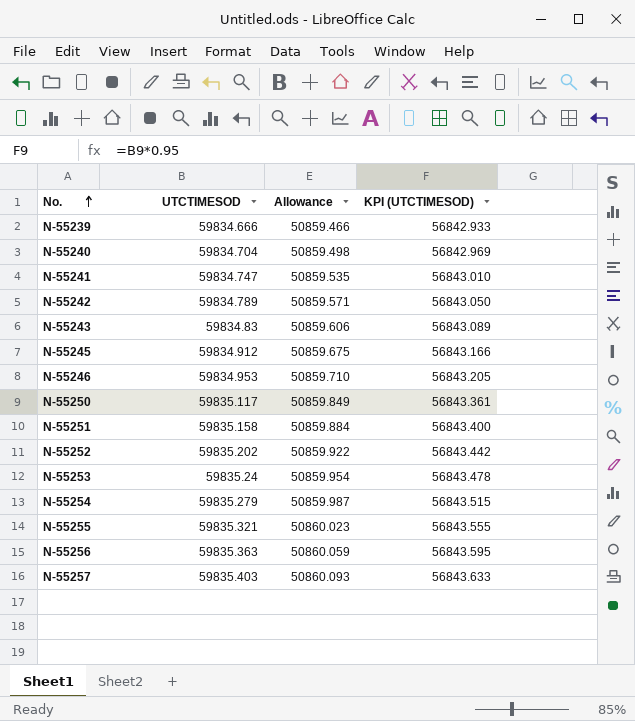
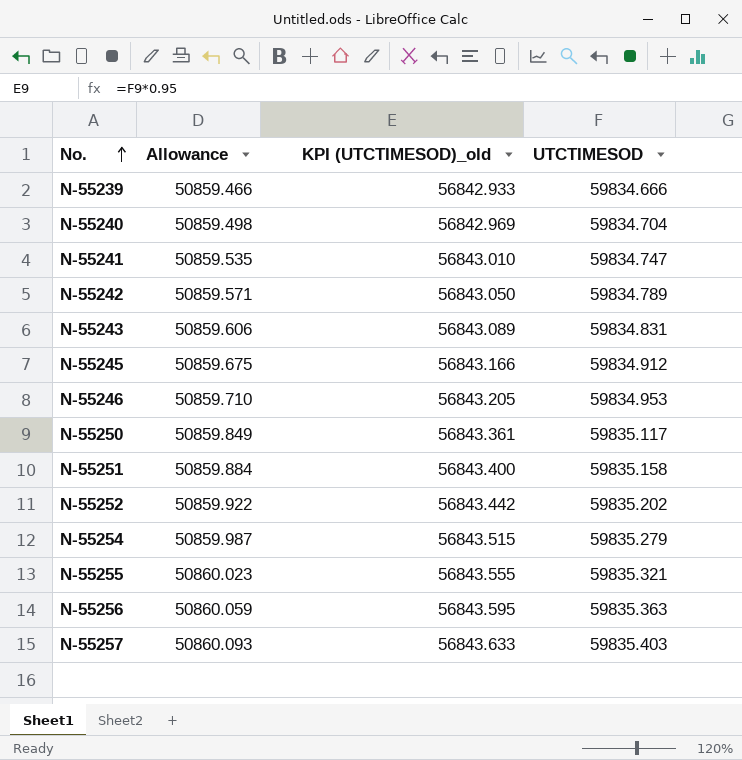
column name: KPI (UTCTIMESOD) -> KPI (UTCTIMESOD)_old
column UTCTIMESOD | position: 2 -> 4
row N-55253: 59835.24 | 50859.954 | 56843.478 -> none
N-55243 | UTCTIMESOD: 59834.83 -> 59834.831

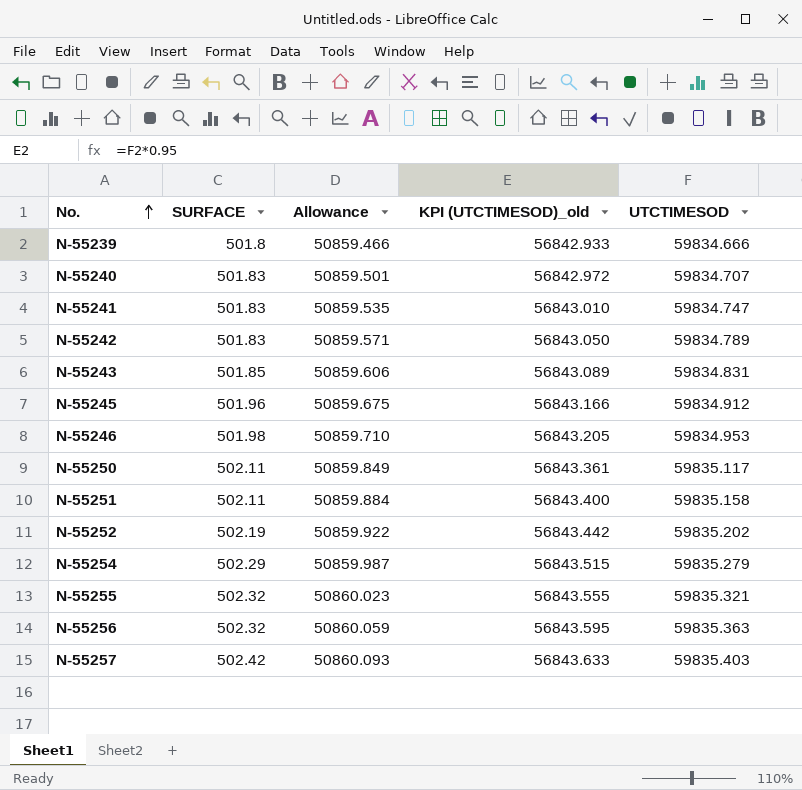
column SURFACE | position: none -> 2
N-55240 | Allowance: 50859.498 -> 50859.501
N-55240 | KPI (UTCTIMESOD)_old: 56842.969 -> 56842.972
N-55240 | UTCTIMESOD: 59834.704 -> 59834.707

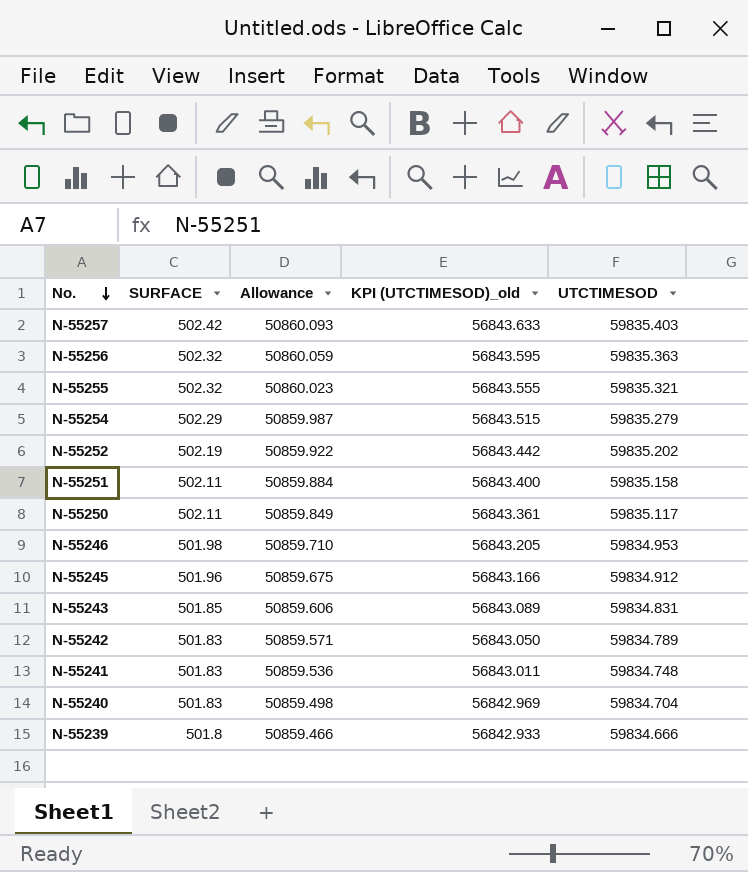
row order: No. ascending -> No. descending
N-55241 | Allowance: 50859.535 -> 50859.536
N-55241 | KPI (UTCTIMESOD)_old: 56843.010 -> 56843.011
N-55241 | UTCTIMESOD: 59834.747 -> 59834.748
N-55240 | Allowance: 50859.501 -> 50859.498
N-55240 | KPI (UTCTIMESOD)_old: 56842.972 -> 56842.969
N-55240 | UTCTIMESOD: 59834.707 -> 59834.704

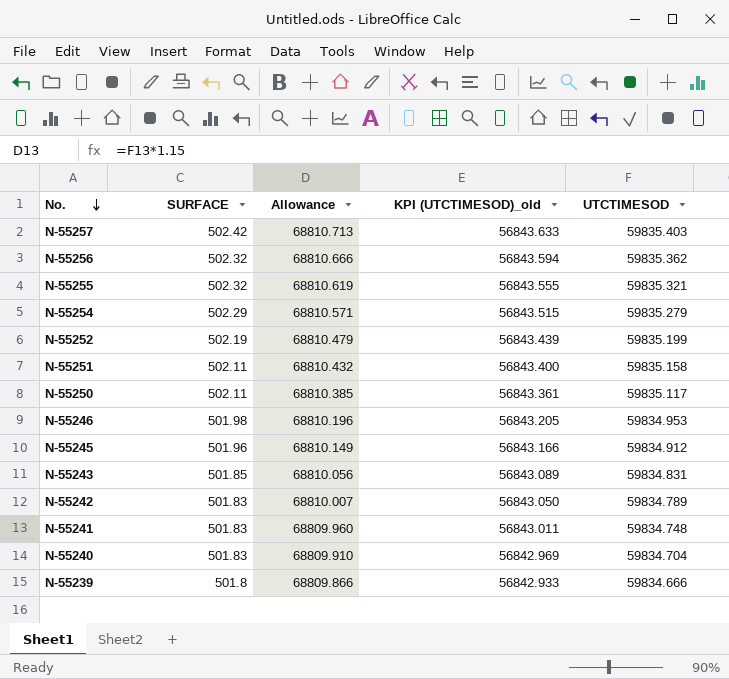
column Allowance | formula: [UTCTIMESOD] * 0.85 -> [UTCTIMESOD] * 1.15
N-55256 | KPI (UTCTIMESOD)_old: 56843.595 -> 56843.594
N-55256 | UTCTIMESOD: 59835.363 -> 59835.362
N-55252 | KPI (UTCTIMESOD)_old: 56843.442 -> 56843.439
N-55252 | UTCTIMESOD: 59835.202 -> 59835.199

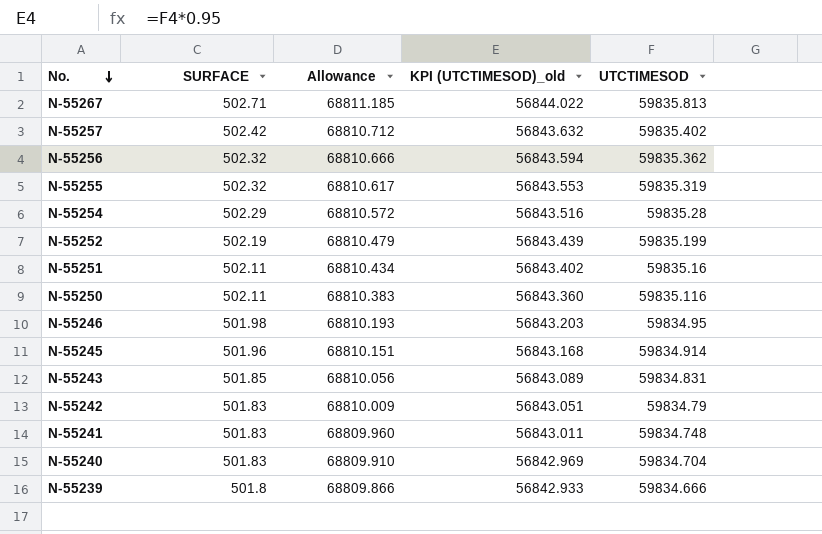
row N-55267: none -> 502.71 | 68811.185 | 56844.022 | 59835.813
N-55257 | Allowance: 68810.713 -> 68810.712
N-55257 | KPI (UTCTIMESOD)_old: 56843.633 -> 56843.632
N-55257 | UTCTIMESOD: 59835.403 -> 59835.402
N-55255 | Allowance: 68810.619 -> 68810.617
N-55255 | KPI (UTCTIMESOD)_old: 56843.555 -> 56843.553
N-55255 | UTCTIMESOD: 59835.321 -> 59835.319
N-55254 | Allowance: 68810.571 -> 68810.572
N-55254 | KPI (UTCTIMESOD)_old: 56843.515 -> 56843.516
N-55254 | UTCTIMESOD: 59835.279 -> 59835.28
N-55251 | Allowance: 68810.432 -> 68810.434
N-55251 | KPI (UTCTIMESOD)_old: 56843.400 -> 56843.402
N-55251 | UTCTIMESOD: 59835.158 -> 59835.16
N-55250 | Allowance: 68810.385 -> 68810.383
N-55250 | KPI (UTCTIMESOD)_old: 56843.361 -> 56843.360
N-55250 | UTCTIMESOD: 59835.117 -> 59835.116
N-55246 | Allowance: 68810.196 -> 68810.193
N-55246 | KPI (UTCTIMESOD)_old: 56843.205 -> 56843.203
N-55246 | UTCTIMESOD: 59834.953 -> 59834.95
N-55245 | Allowance: 68810.149 -> 68810.151
N-55245 | KPI (UTCTIMESOD)_old: 56843.166 -> 56843.168
N-55245 | UTCTIMESOD: 59834.912 -> 59834.914
N-55242 | Allowance: 68810.007 -> 68810.009
N-55242 | KPI (UTCTIMESOD)_old: 56843.050 -> 56843.051
N-55242 | UTCTIMESOD: 59834.789 -> 59834.79

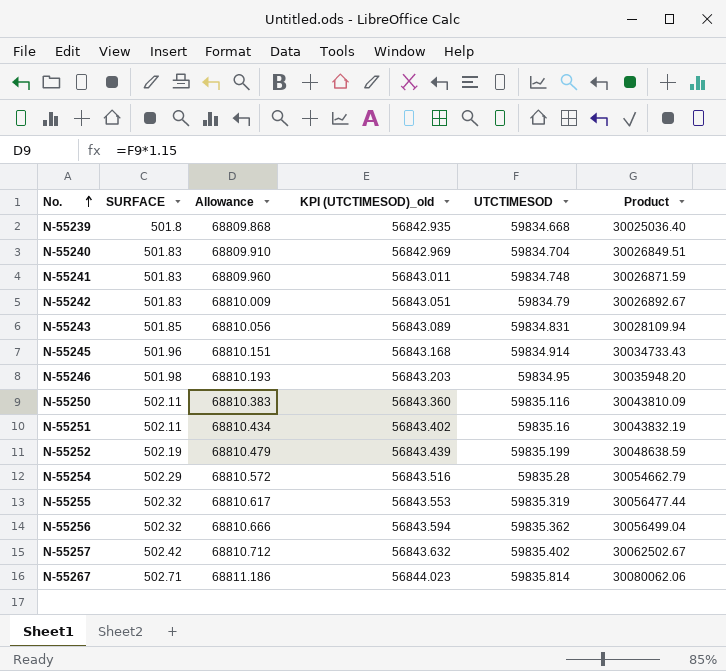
row order: No. descending -> No. ascending
column Product | formula: none -> [SURFACE] * [UTCTIMESOD]
N-55239 | Allowance: 68809.866 -> 68809.868
N-55239 | KPI (UTCTIMESOD)_old: 56842.933 -> 56842.935
N-55239 | UTCTIMESOD: 59834.666 -> 59834.668
N-55267 | Allowance: 68811.185 -> 68811.186
N-55267 | KPI (UTCTIMESOD)_old: 56844.022 -> 56844.023
N-55267 | UTCTIMESOD: 59835.813 -> 59835.814

